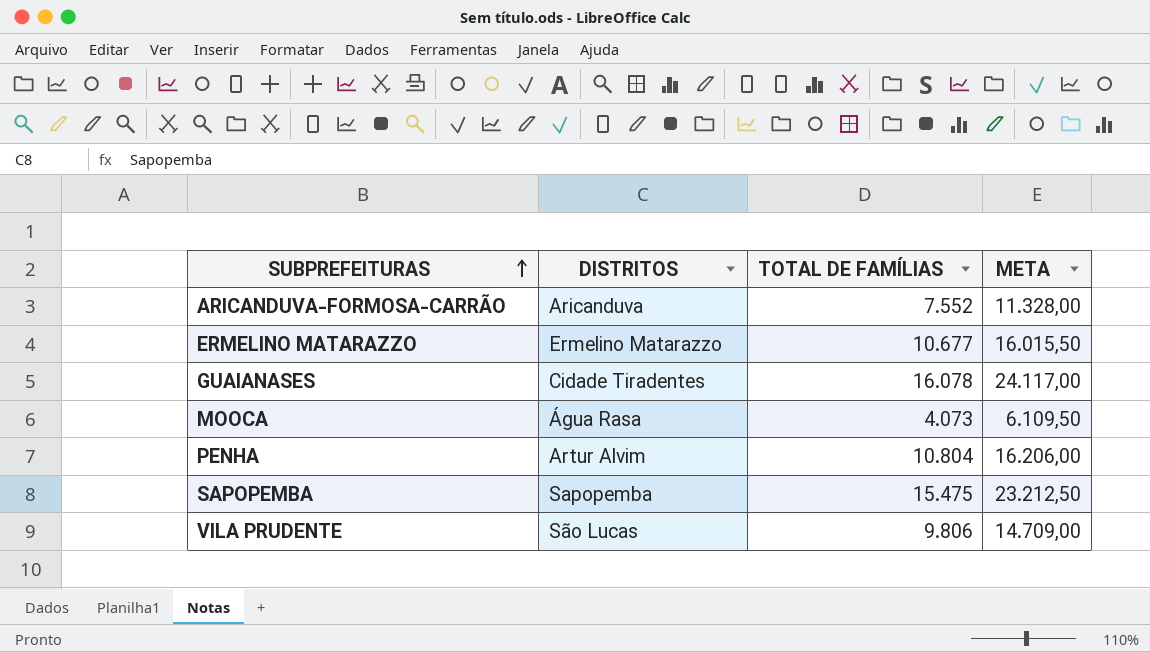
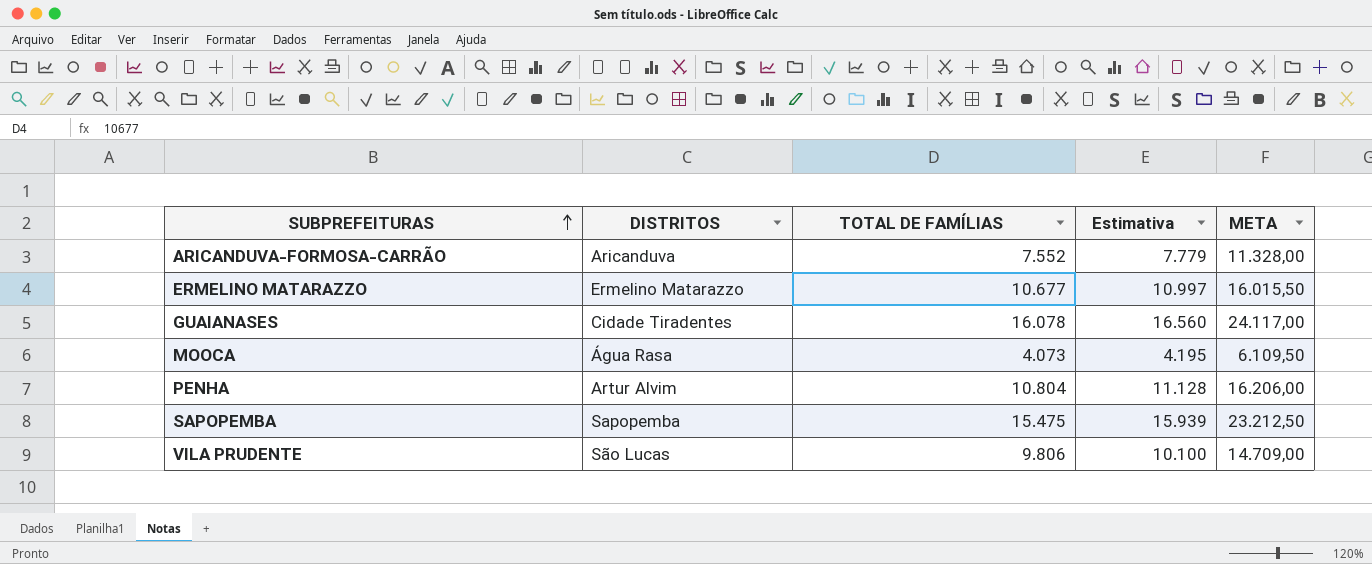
column Estimativa | formula: none -> [TOTAL DE FAMÍLIAS] * 1,03

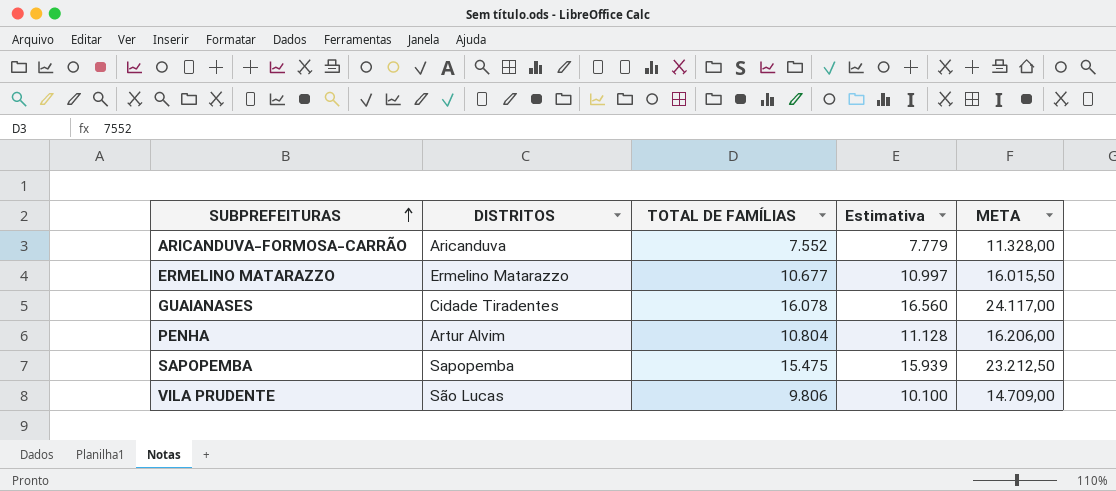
row MOOCA: Água Rasa | 4.073 | 4.195 | 6.109,50 -> none

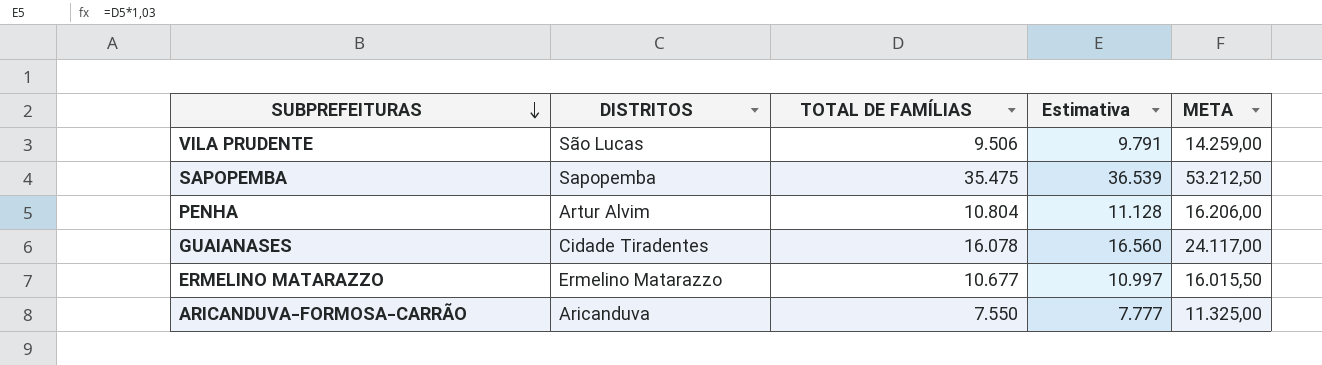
row order: SUBPREFEITURAS ascending -> SUBPREFEITURAS descending
VILA PRUDENTE | TOTAL DE FAMÍLIAS: 9.806 -> 9.506
VILA PRUDENTE | Estimativa: 10.100 -> 9.791
VILA PRUDENTE | META: 14.709,00 -> 14.259,00
SAPOPEMBA | TOTAL DE FAMÍLIAS: 15.475 -> 35.475
SAPOPEMBA | Estimativa: 15.939 -> 36.539
SAPOPEMBA | META: 23.212,50 -> 53.212,50
ARICANDUVA-FORMOSA-CARRÃO | TOTAL DE FAMÍLIAS: 7.552 -> 7.550
ARICANDUVA-FORMOSA-CARRÃO | Estimativa: 7.779 -> 7.777
ARICANDUVA-FORMOSA-CARRÃO | META: 11.328,00 -> 11.325,00

